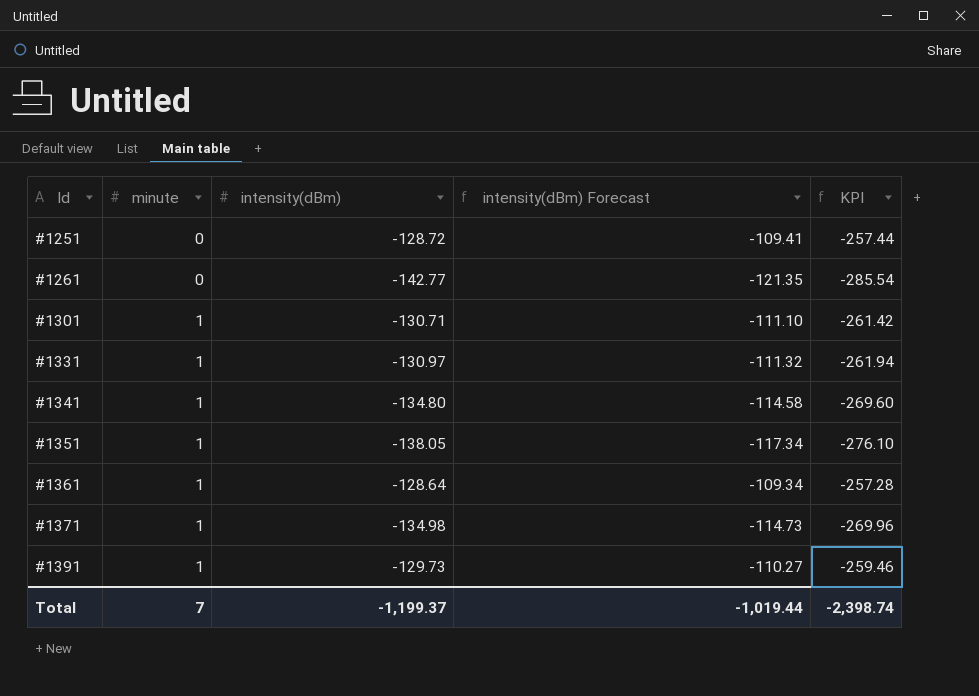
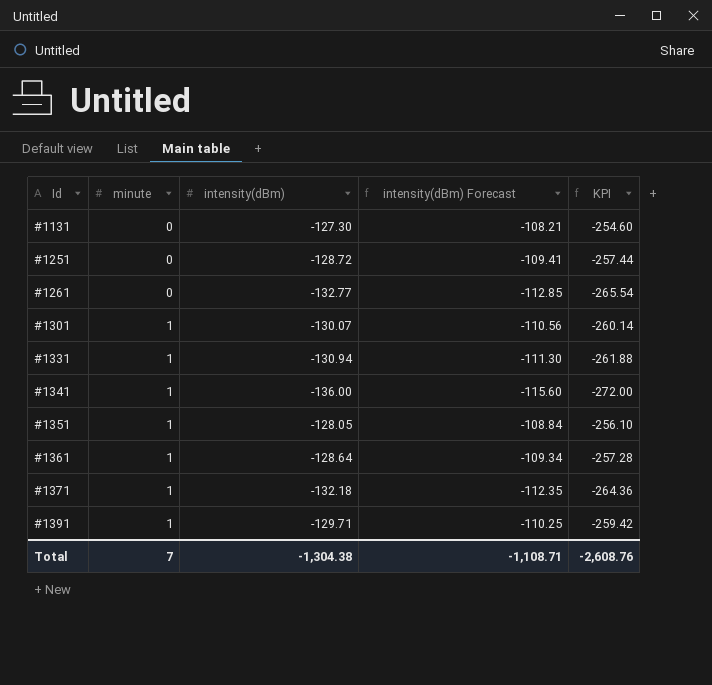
row #1131: none -> 0 | -127.30 | -108.21 | -254.60
#1261 | intensity(dBm): -142.77 -> -132.77
#1261 | intensity(dBm) Forecast: -121.35 -> -112.85
#1261 | KPI: -285.54 -> -265.54
#1301 | intensity(dBm): -130.71 -> -130.07
#1301 | intensity(dBm) Forecast: -111.10 -> -110.56
#1301 | KPI: -261.42 -> -260.14
#1331 | intensity(dBm): -130.97 -> -130.94
#1331 | intensity(dBm) Forecast: -111.32 -> -111.30
#1331 | KPI: -261.94 -> -261.88
#1341 | intensity(dBm): -134.80 -> -136.00
#1341 | intensity(dBm) Forecast: -114.58 -> -115.60
#1341 | KPI: -269.60 -> -272.00
#1351 | intensity(dBm): -138.05 -> -128.05
#1351 | intensity(dBm) Forecast: -117.34 -> -108.84
#1351 | KPI: -276.10 -> -256.10
#1371 | intensity(dBm): -134.98 -> -132.18
#1371 | intensity(dBm) Forecast: -114.73 -> -112.35
#1371 | KPI: -269.96 -> -264.36
#1391 | intensity(dBm): -129.73 -> -129.71
#1391 | intensity(dBm) Forecast: -110.27 -> -110.25
#1391 | KPI: -259.46 -> -259.42
Total | intensity(dBm): -1,199.37 -> -1,304.38
Total | intensity(dBm) Forecast: -1,019.44 -> -1,108.71
Total | KPI: -2,398.74 -> -2,608.76

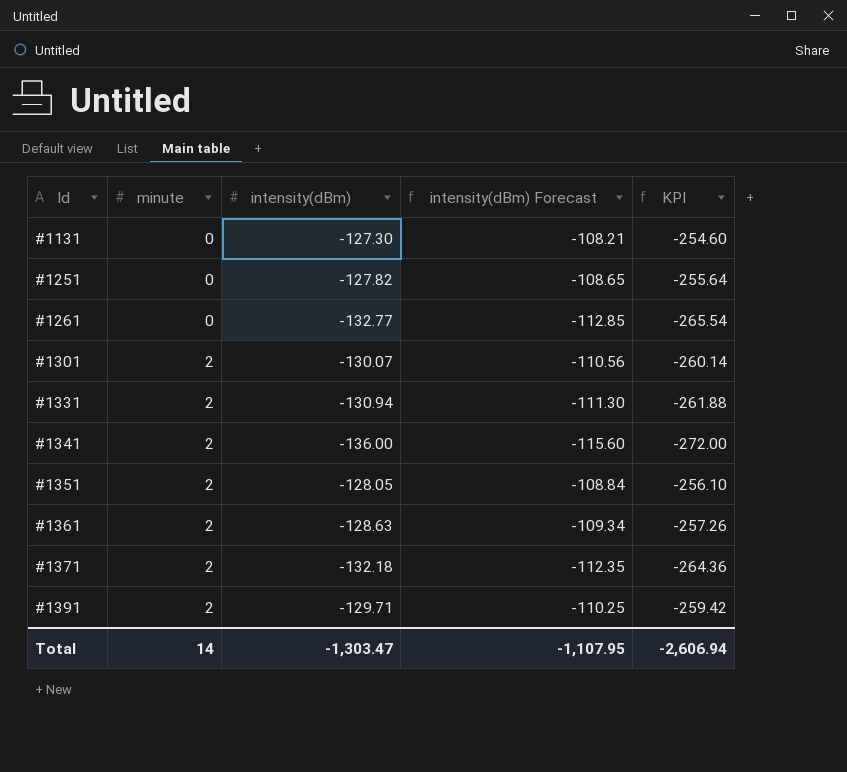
#1251 | intensity(dBm): -128.72 -> -127.82
#1251 | intensity(dBm) Forecast: -109.41 -> -108.65
#1251 | KPI: -257.44 -> -255.64
#1301 | minute: 1 -> 2
#1331 | minute: 1 -> 2
#1341 | minute: 1 -> 2
#1351 | minute: 1 -> 2
#1361 | minute: 1 -> 2
#1361 | intensity(dBm): -128.64 -> -128.63
#1361 | KPI: -257.28 -> -257.26
#1371 | minute: 1 -> 2
#1391 | minute: 1 -> 2
Total | minute: 7 -> 14
Total | intensity(dBm): -1,304.38 -> -1,303.47
Total | intensity(dBm) Forecast: -1,108.71 -> -1,107.95
Total | KPI: -2,608.76 -> -2,606.94

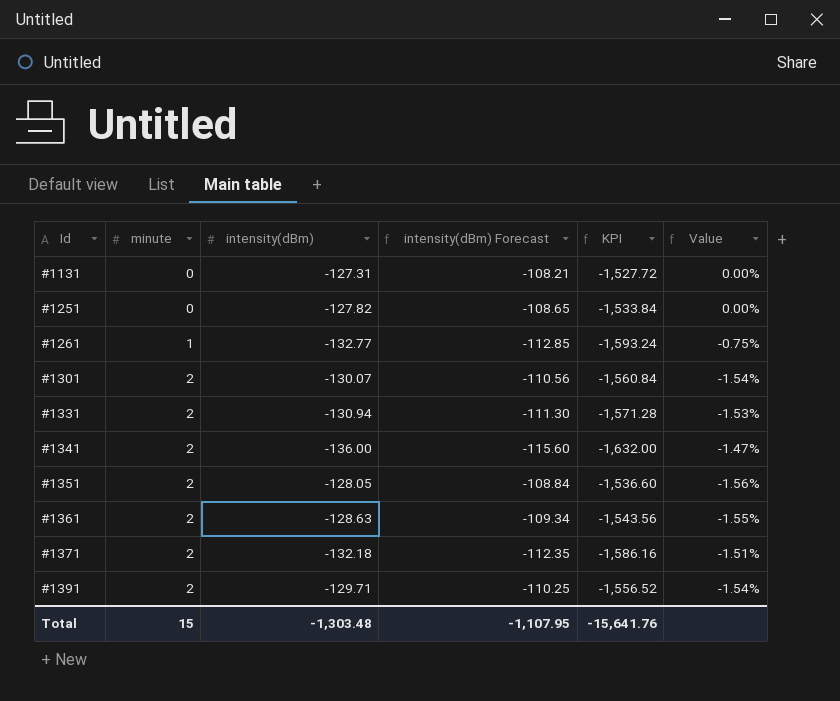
column KPI | formula: [intensity(dBm)] * 2 -> [intensity(dBm)] * 12
column Value | formula: none -> [minute] / [intensity(dBm)]
#1131 | intensity(dBm): -127.30 -> -127.31
#1261 | minute: 0 -> 1
Total | minute: 14 -> 15
Total | intensity(dBm): -1,303.47 -> -1,303.48
Total | KPI: -2,606.94 -> -15,641.76

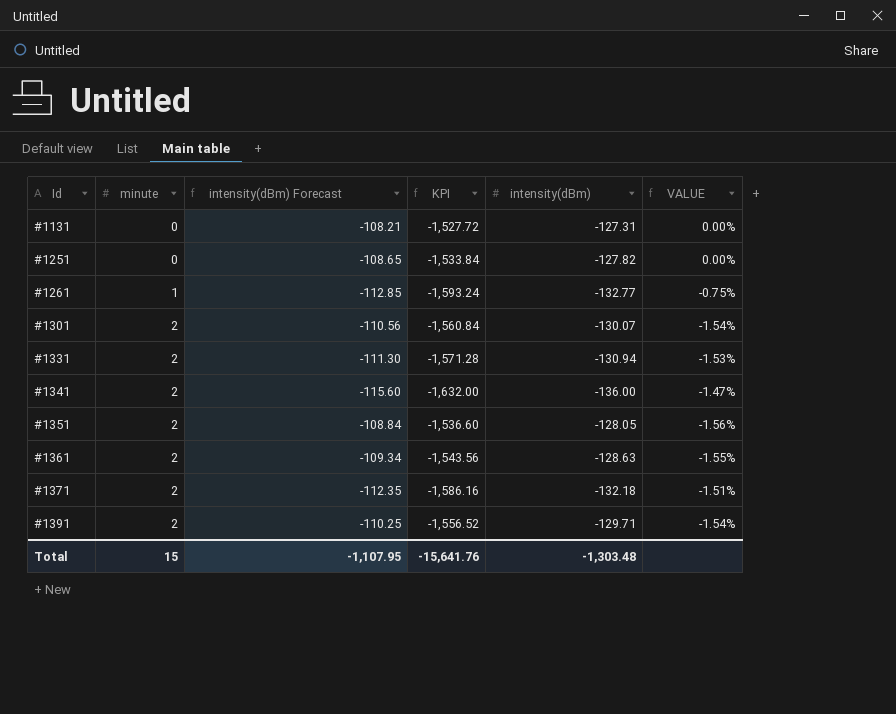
column intensity(dBm) | position: 3 -> 5
column name: Value -> VALUE

